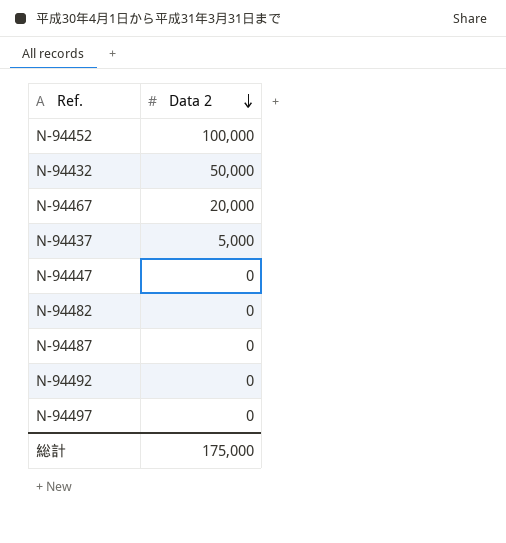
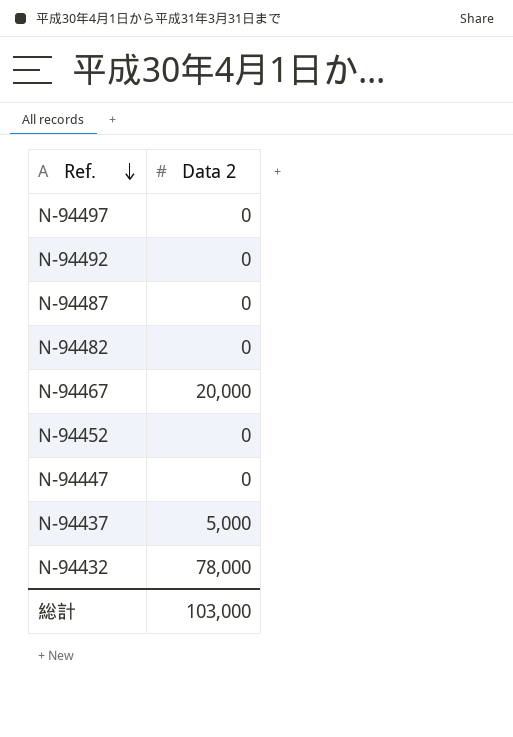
row order: Data 2 descending -> Ref. descending
N-94452 | Data 2: 100,000 -> 0
N-94432 | Data 2: 50,000 -> 78,000
総計 | Data 2: 175,000 -> 103,000

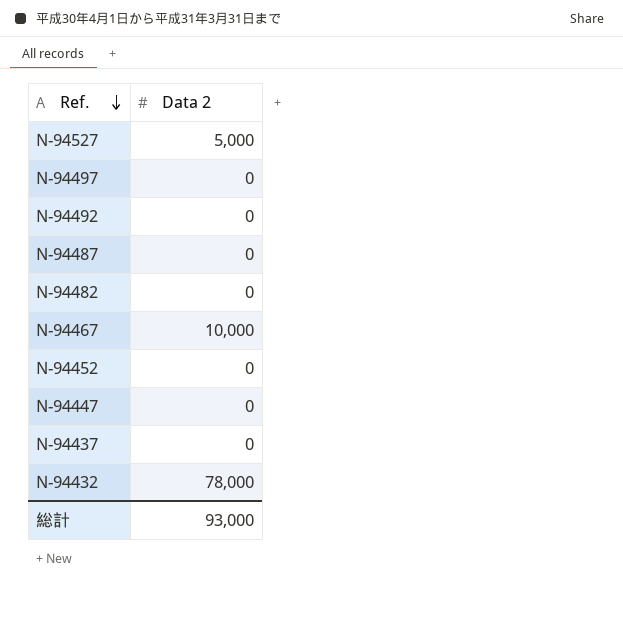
row N-94527: none -> 5,000
N-94467 | Data 2: 20,000 -> 10,000
N-94437 | Data 2: 5,000 -> 0
総計 | Data 2: 103,000 -> 93,000

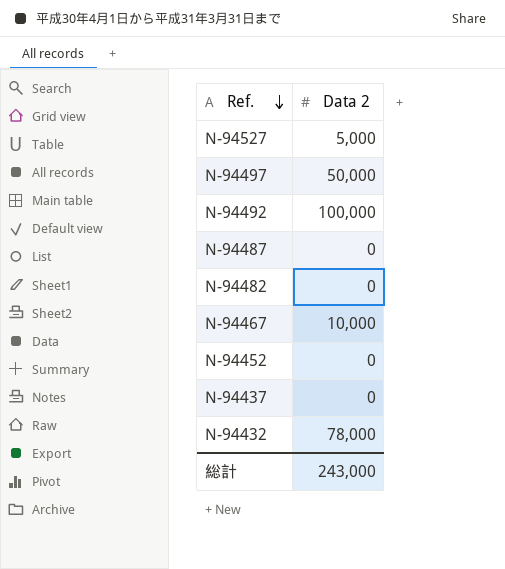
row N-94447: 0 -> none
N-94497 | Data 2: 0 -> 50,000
N-94492 | Data 2: 0 -> 100,000
総計 | Data 2: 93,000 -> 243,000

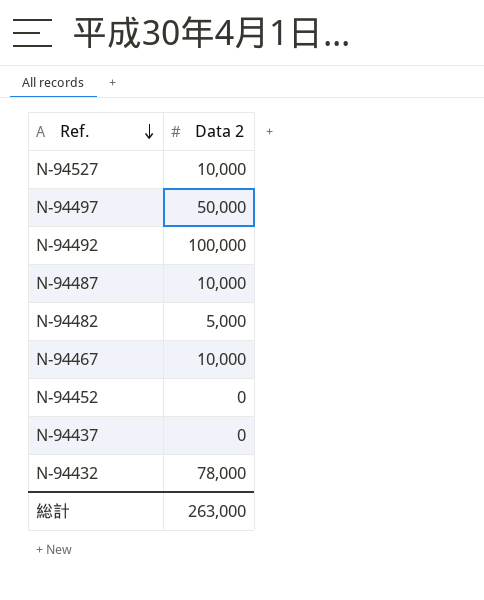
N-94527 | Data 2: 5,000 -> 10,000
N-94487 | Data 2: 0 -> 10,000
N-94482 | Data 2: 0 -> 5,000
総計 | Data 2: 243,000 -> 263,000

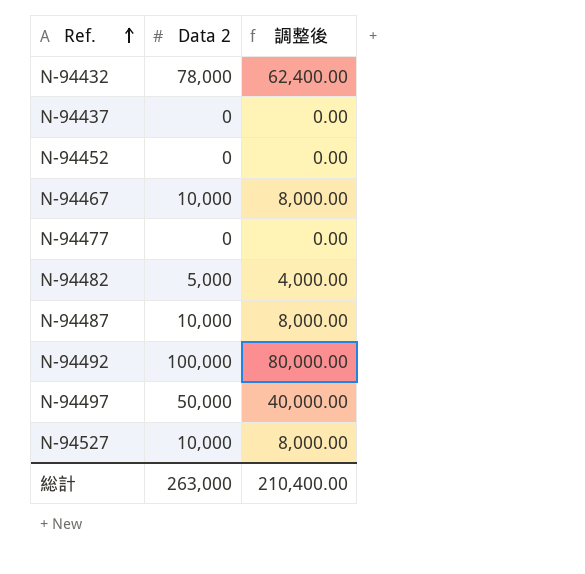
row order: Ref. descending -> Ref. ascending
column 調整後 | formula: none -> [Data 2] * 0.8
row N-94477: none -> 0 | 0.00

